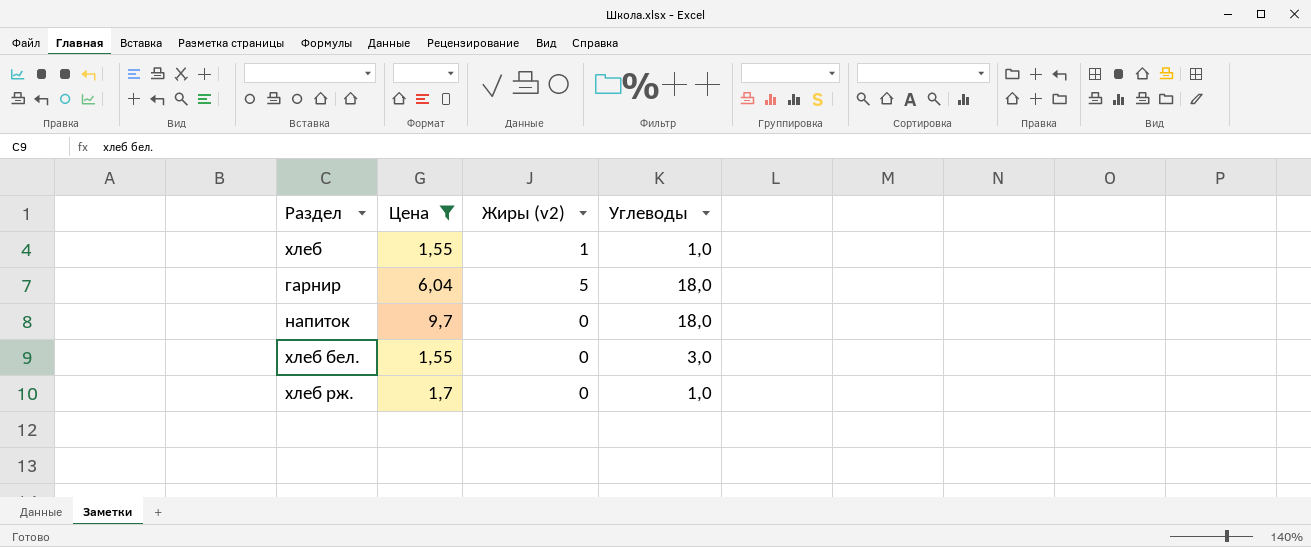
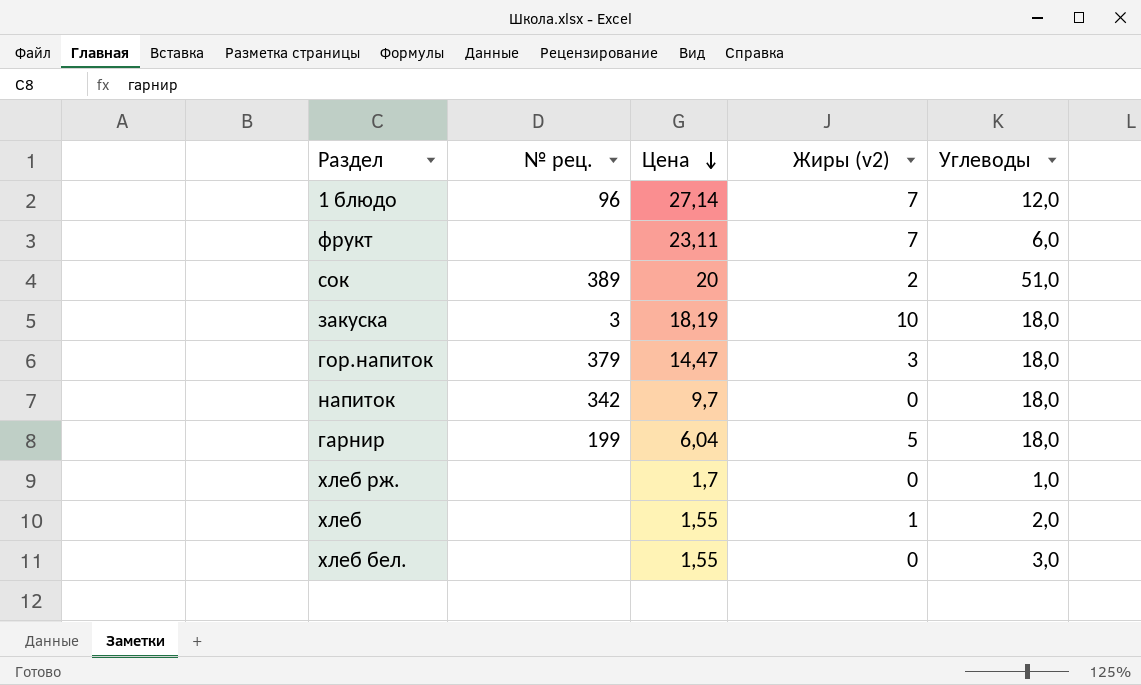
filter: Цена <= 9,7 -> none
row order: none -> Цена descending
column № рец. | position: none -> 2
хлеб | Углеводы: 1,0 -> 2,0

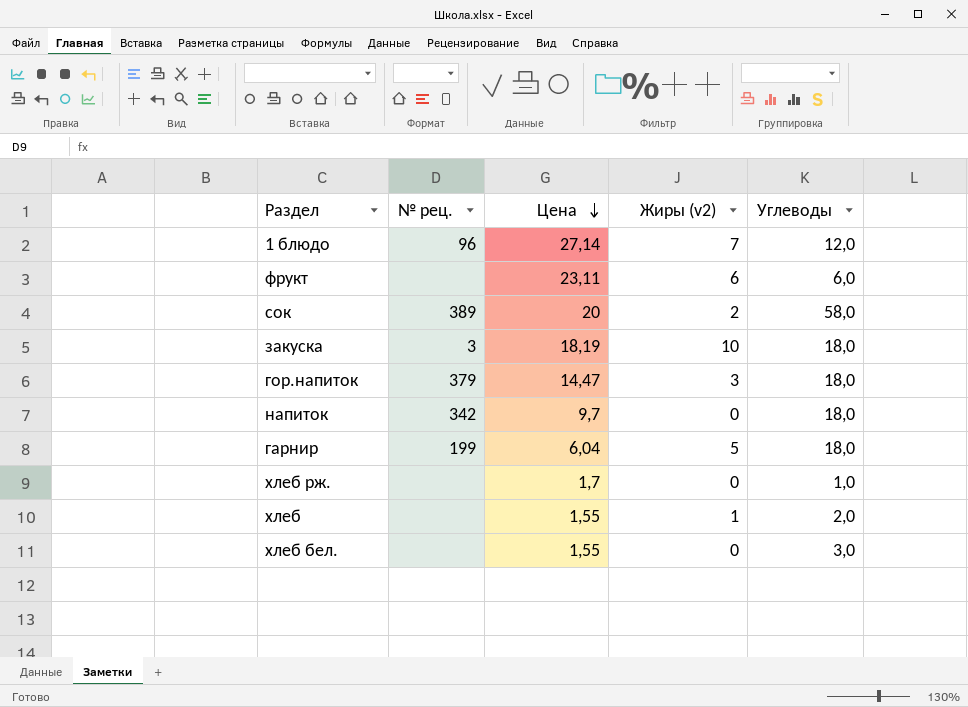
фрукт | Жиры (v2): 7 -> 6
сок | Углеводы: 51,0 -> 58,0

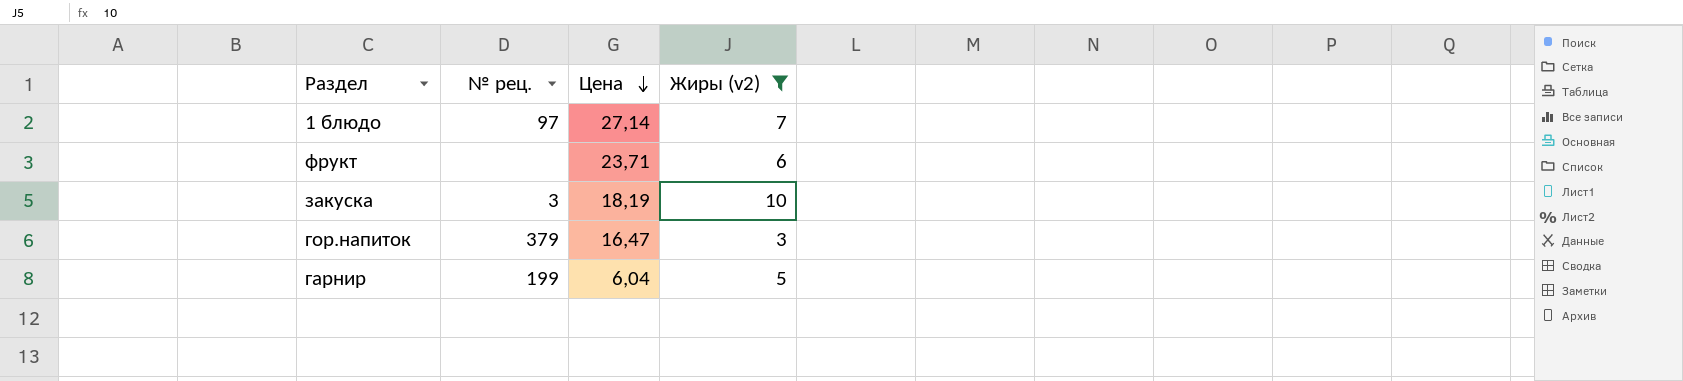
filter: none -> Жиры (v2) >= 3
column Углеводы | position: 5 -> none
1 блюдо | № рец.: 96 -> 97
фрукт | Цена: 23,11 -> 23,71
гор.напиток | Цена: 14,47 -> 16,47

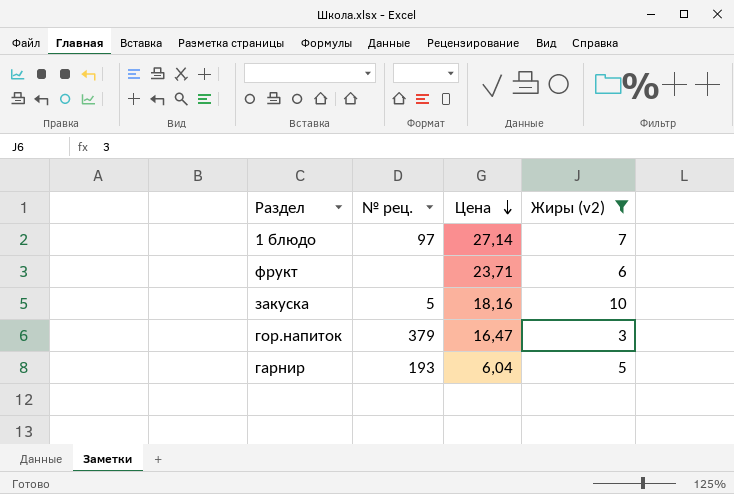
закуска | № рец.: 3 -> 5
закуска | Цена: 18,19 -> 18,16
гарнир | № рец.: 199 -> 193

